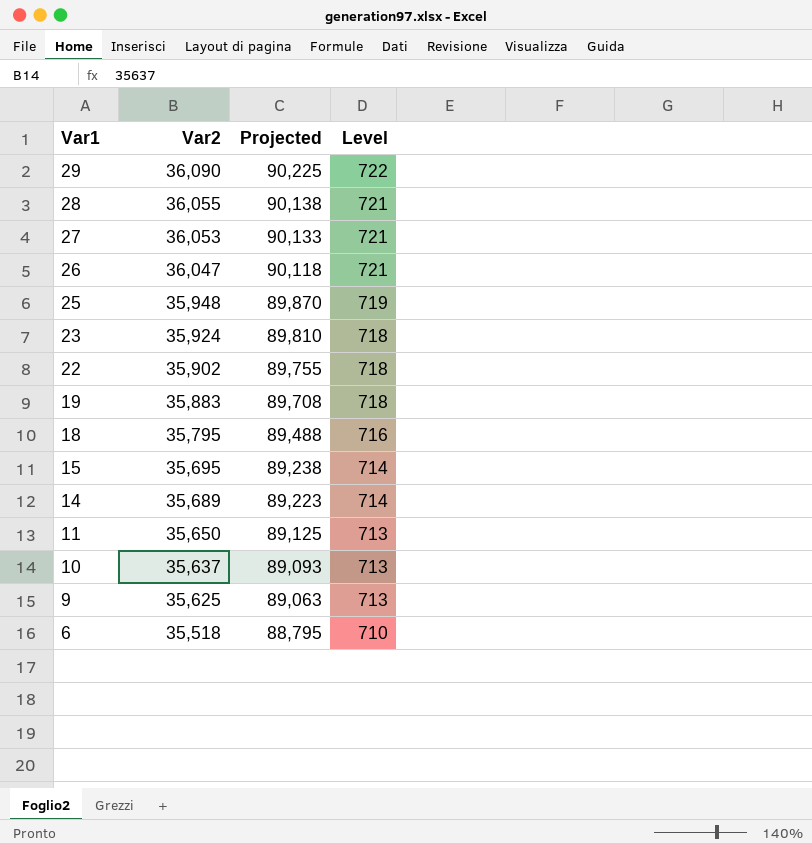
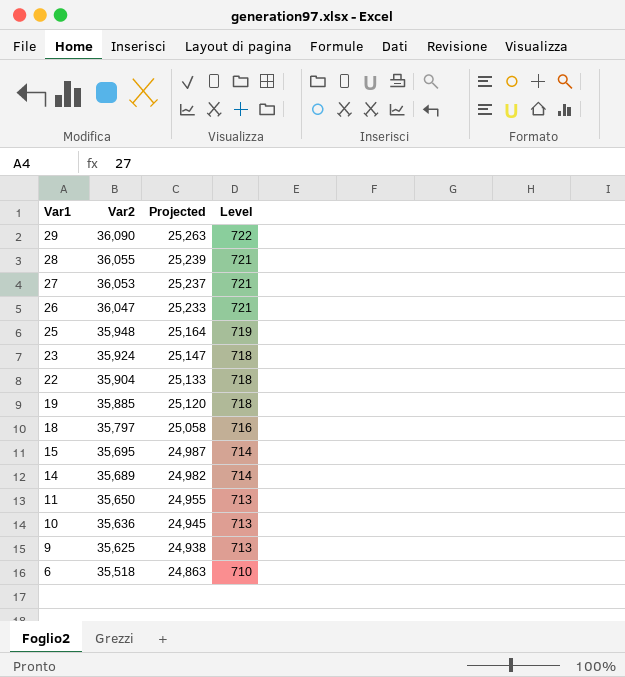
column Projected | formula: [Var2] * 2.5 -> [Var2] * 0.7
22 | Var2: 35,902 -> 35,904
19 | Var2: 35,883 -> 35,885
18 | Var2: 35,795 -> 35,797
10 | Var2: 35,637 -> 35,636

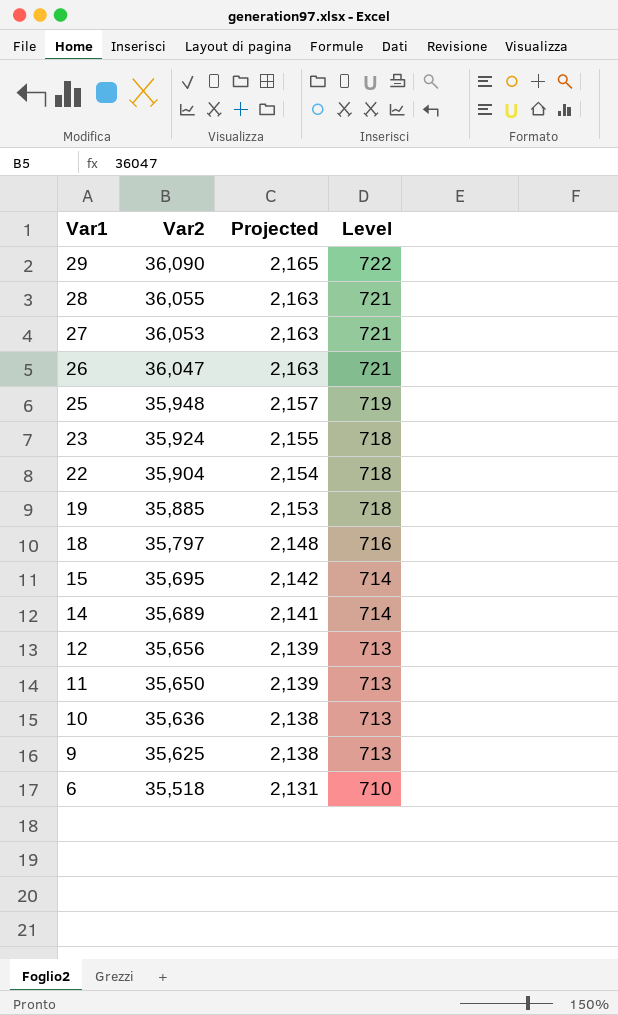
column Projected | formula: [Var2] * 0.7 -> [Var2] * 0.06
row 12: none -> 35,656 | 2,139 | 713

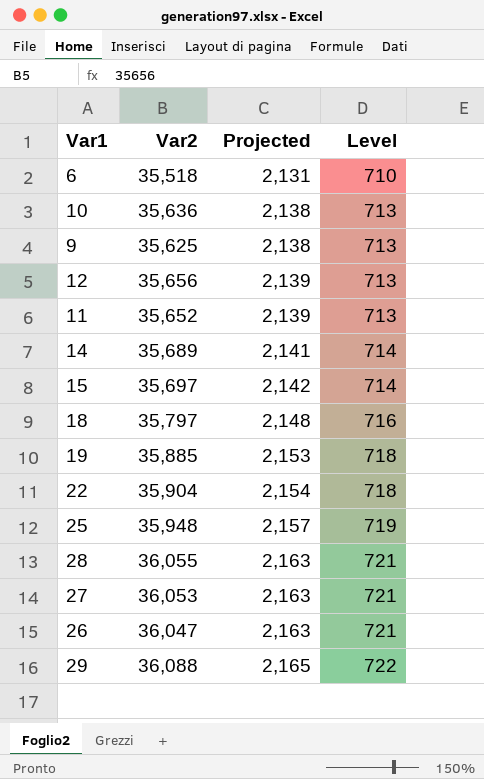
row order: Var1 descending -> Projected ascending
row 23: 35,924 | 2,155 | 718 -> none
11 | Var2: 35,650 -> 35,652
15 | Var2: 35,695 -> 35,697
29 | Var2: 36,090 -> 36,088

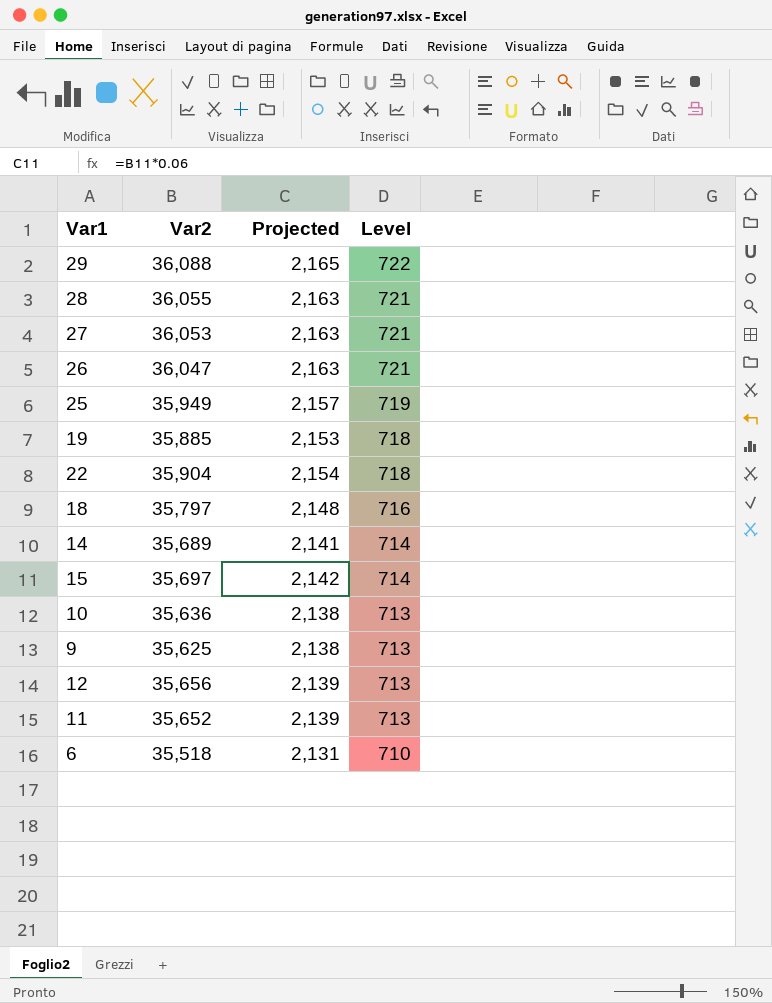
row order: Projected ascending -> Level descending
25 | Var2: 35,948 -> 35,949

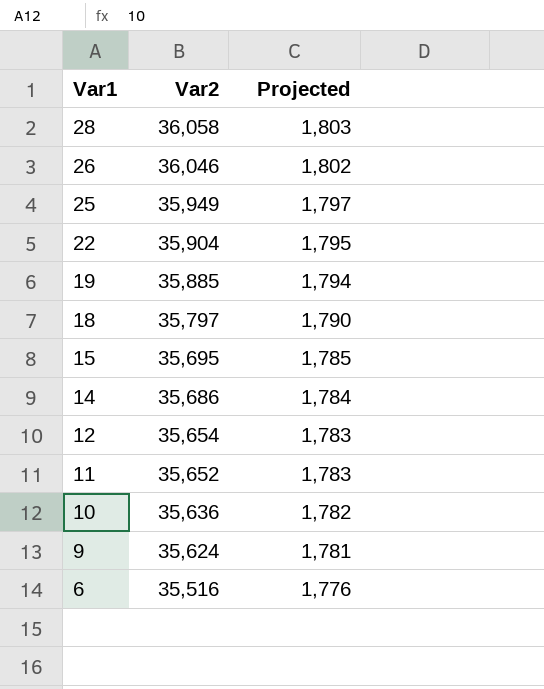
row order: Level descending -> Var1 descending
column Level | formula: [Var2] * 0.02 -> none
column Projected | formula: [Var2] * 0.06 -> [Var2] * 0.05
row 29: 36,088 | 2,165 | 722 -> none
row 27: 36,053 | 2,163 | 721 -> none
28 | Var2: 36,055 -> 36,058
26 | Var2: 36,047 -> 36,046
15 | Var2: 35,697 -> 35,695
14 | Var2: 35,689 -> 35,686
12 | Var2: 35,656 -> 35,654
9 | Var2: 35,625 -> 35,624
6 | Var2: 35,518 -> 35,516

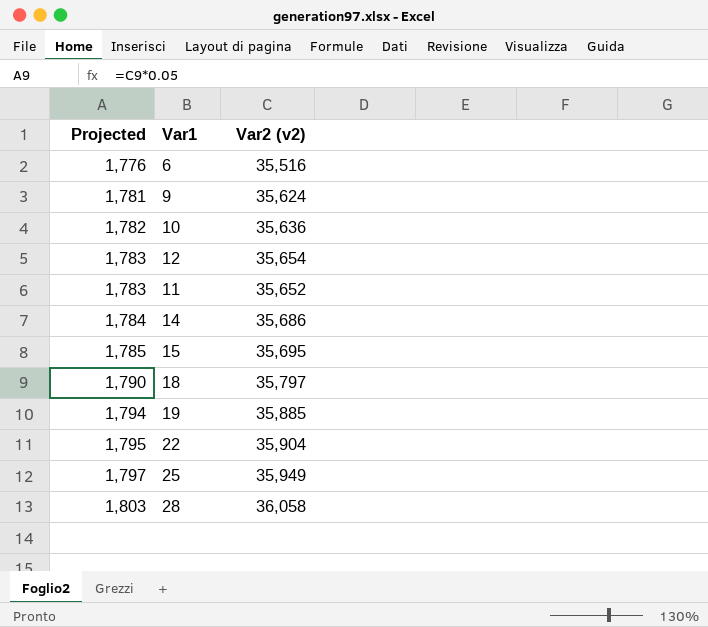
row order: Var1 descending -> Projected ascending
column Projected | position: 3 -> 1
column name: Var2 -> Var2 (v2)
row 26: 36,046 | 1,802 -> none

